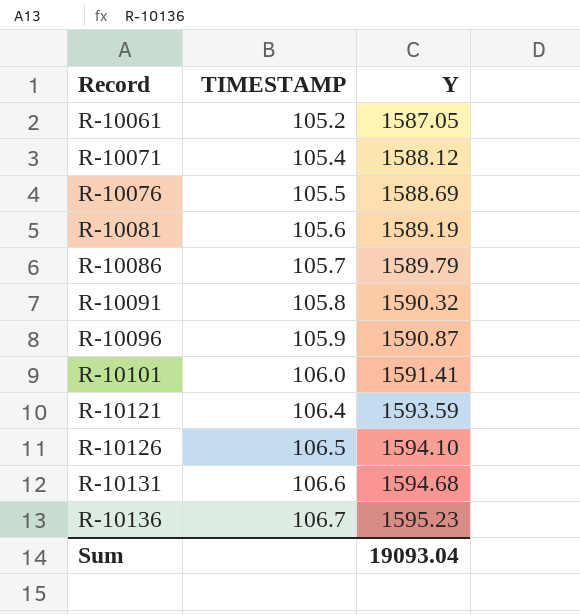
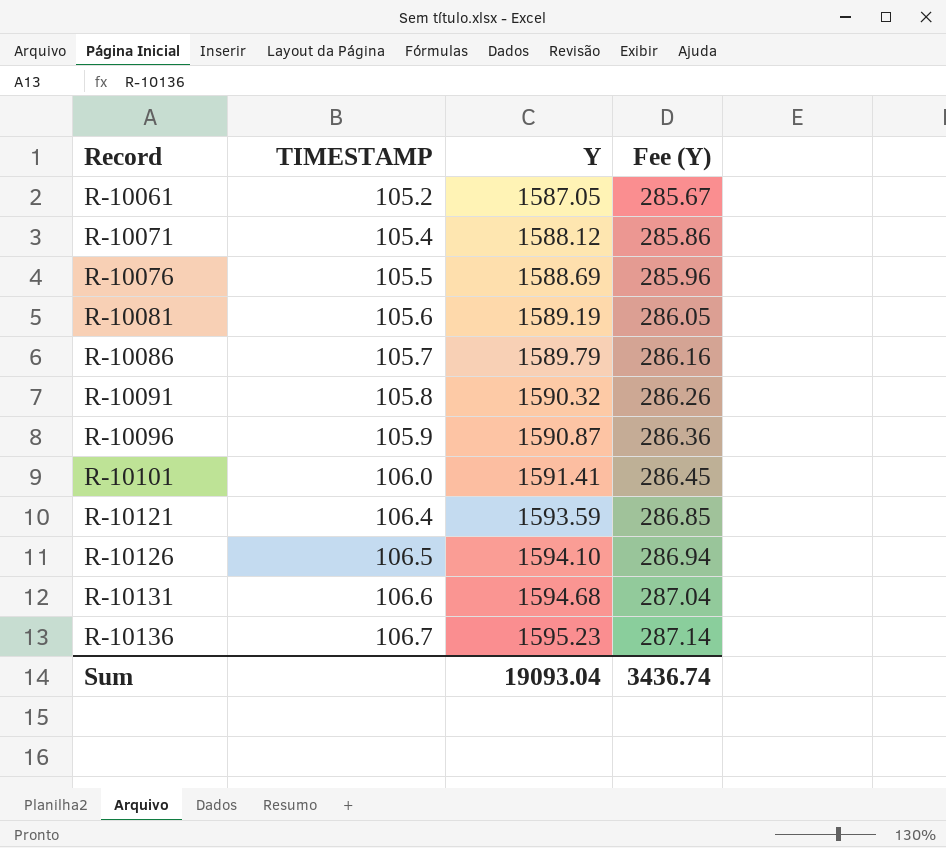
column Fee (Y) | formula: none -> [Y] * 0.18

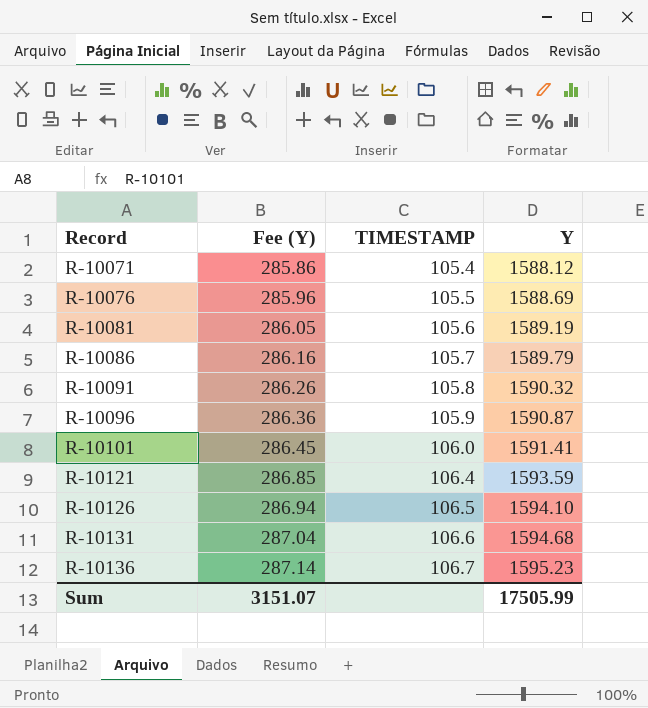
column Fee (Y) | position: 4 -> 2
row R-10061: 105.2 | 1587.05 | 285.67 -> none
Sum | Fee (Y): 3436.74 -> 3151.07
Sum | Y: 19093.04 -> 17505.99

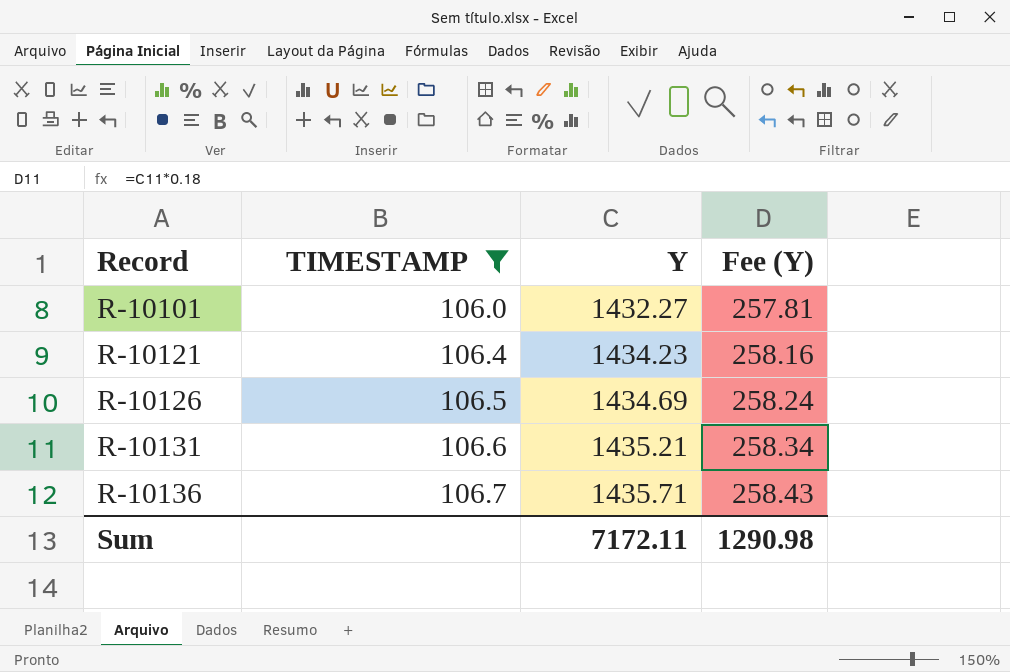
filter: none -> TIMESTAMP >= 106.0
column Fee (Y) | position: 2 -> 4
R-10101 | Y: 1591.41 -> 1432.27
R-10101 | Fee (Y): 286.45 -> 257.81
R-10121 | Y: 1593.59 -> 1434.23
R-10121 | Fee (Y): 286.85 -> 258.16
R-10126 | Y: 1594.10 -> 1434.69
R-10126 | Fee (Y): 286.94 -> 258.24
R-10131 | Y: 1594.68 -> 1435.21
R-10131 | Fee (Y): 287.04 -> 258.34
R-10136 | Y: 1595.23 -> 1435.71
R-10136 | Fee (Y): 287.14 -> 258.43
Sum | Y: 17505.99 -> 7172.11
Sum | Fee (Y): 3151.07 -> 1290.98

